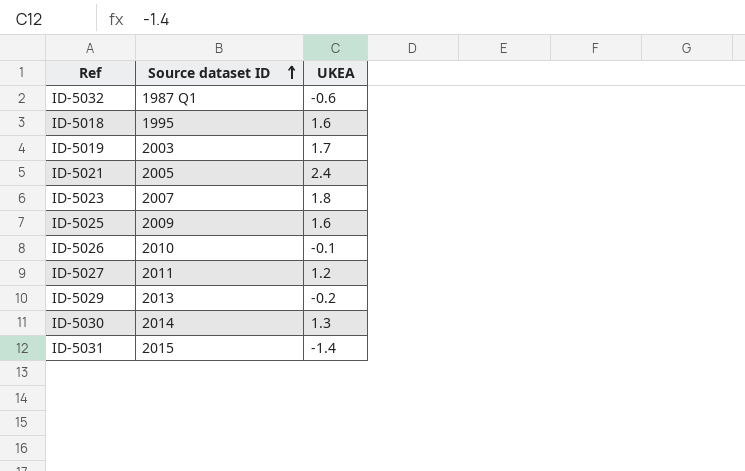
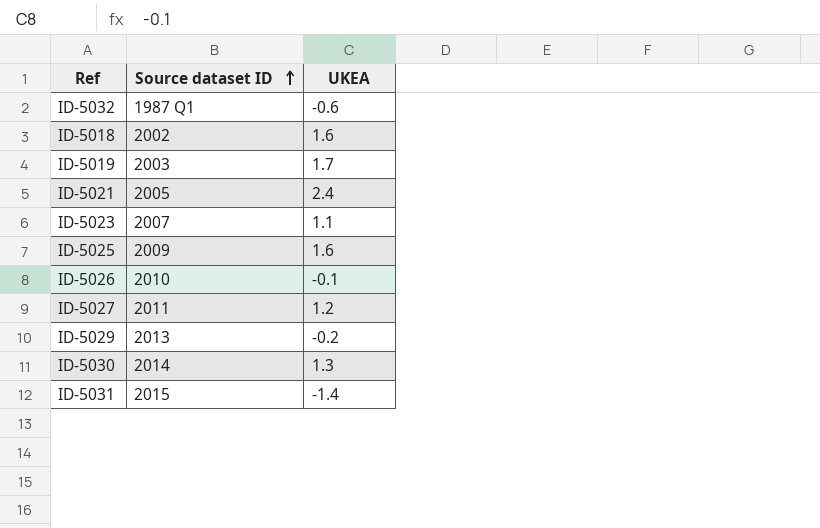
ID-5018 | Source dataset ID: 1995 -> 2002
ID-5023 | UKEA: 1.8 -> 1.1

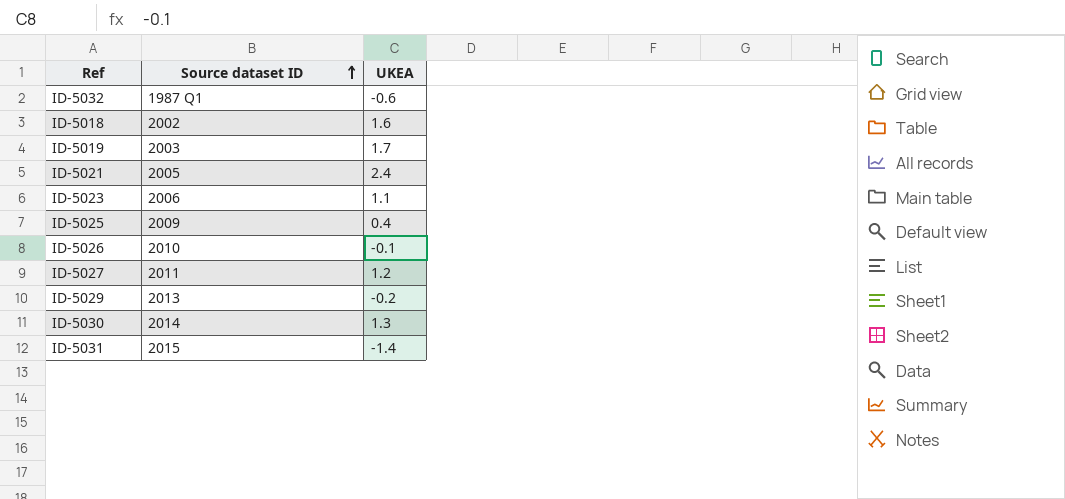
ID-5023 | Source dataset ID: 2007 -> 2006
ID-5025 | UKEA: 1.6 -> 0.4

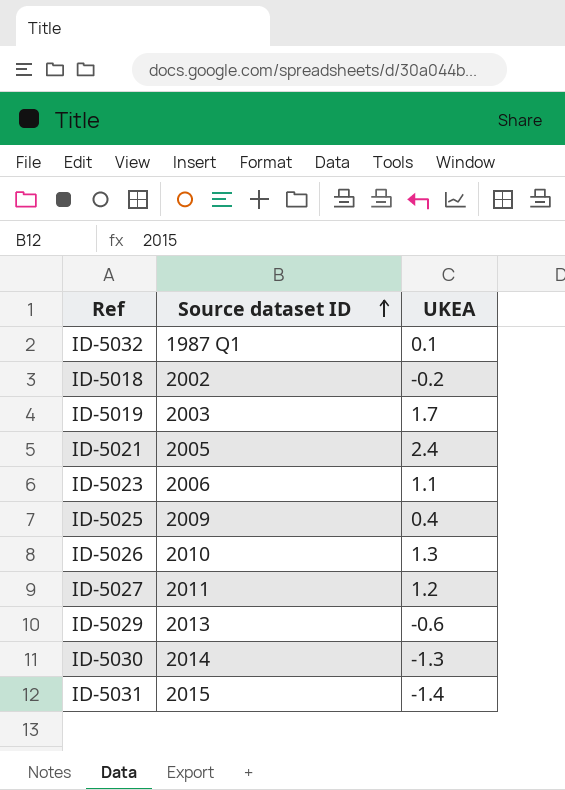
ID-5032 | UKEA: -0.6 -> 0.1
ID-5018 | UKEA: 1.6 -> -0.2
ID-5026 | UKEA: -0.1 -> 1.3
ID-5029 | UKEA: -0.2 -> -0.6
ID-5030 | UKEA: 1.3 -> -1.3

